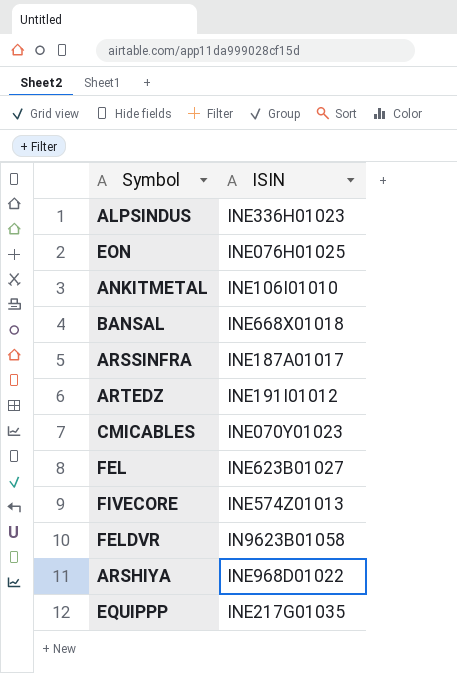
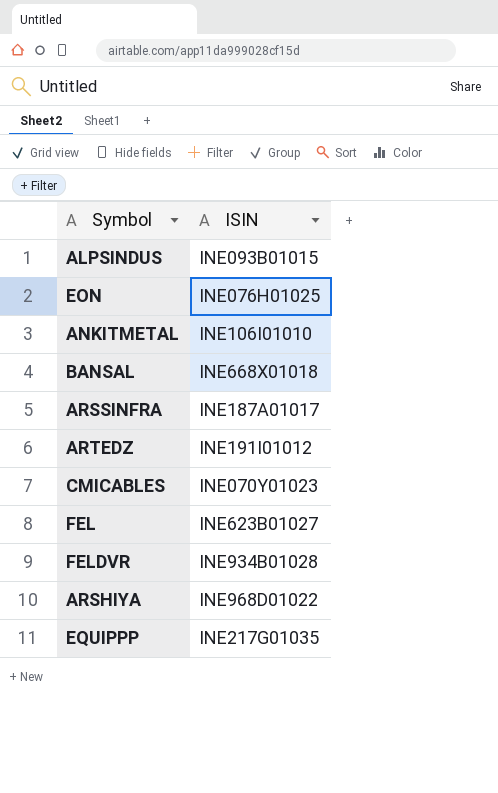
row FIVECORE: INE574Z01013 -> none
ALPSINDUS | ISIN: INE336H01023 -> INE093B01015
FELDVR | ISIN: IN9623B01058 -> INE934B01028

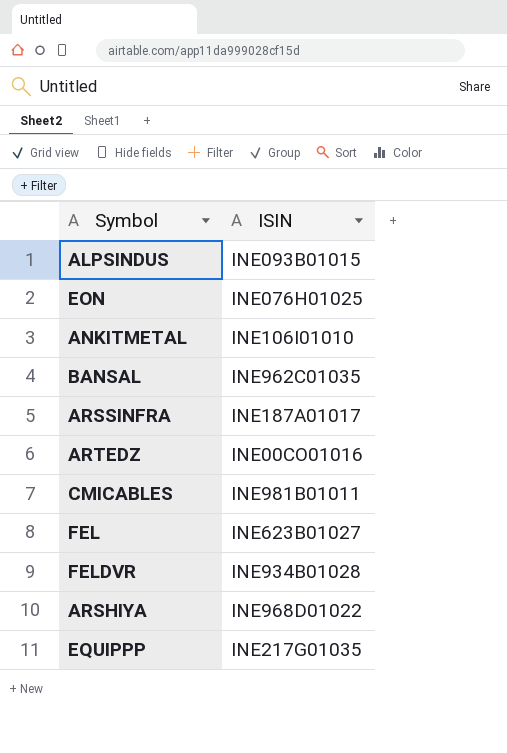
BANSAL | ISIN: INE668X01018 -> INE962C01035
ARTEDZ | ISIN: INE191I01012 -> INE00CO01016
CMICABLES | ISIN: INE070Y01023 -> INE981B01011

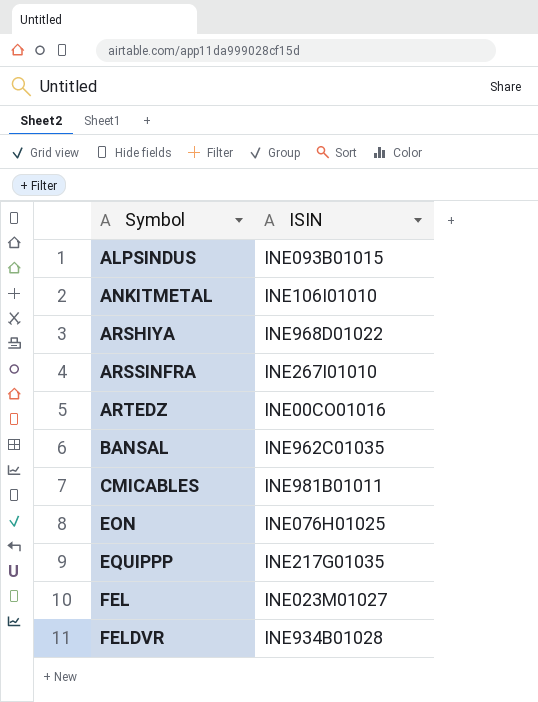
row order: none -> Symbol ascending
ARSSINFRA | ISIN: INE187A01017 -> INE267I01010
FEL | ISIN: INE623B01027 -> INE023M01027

